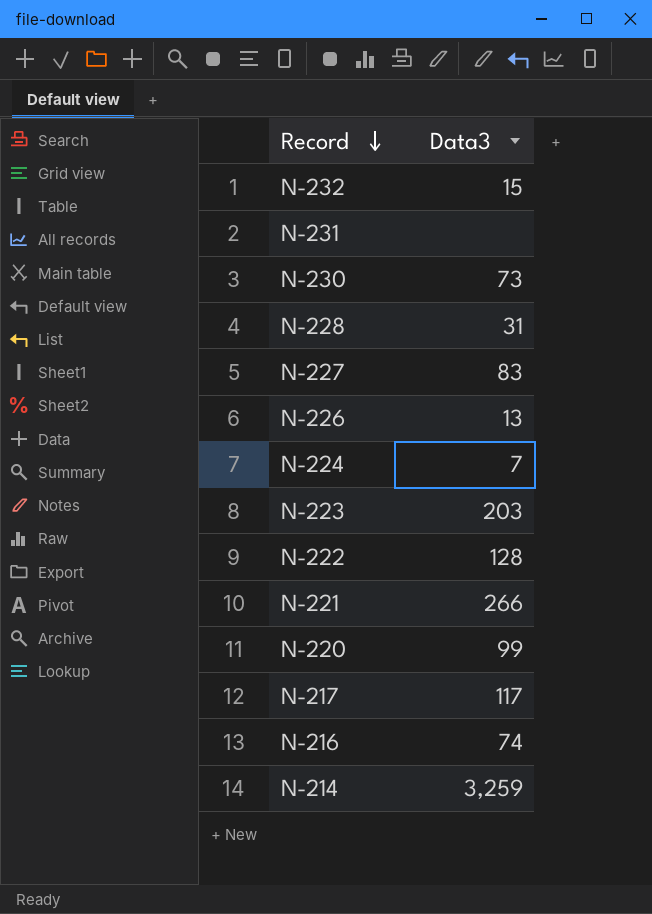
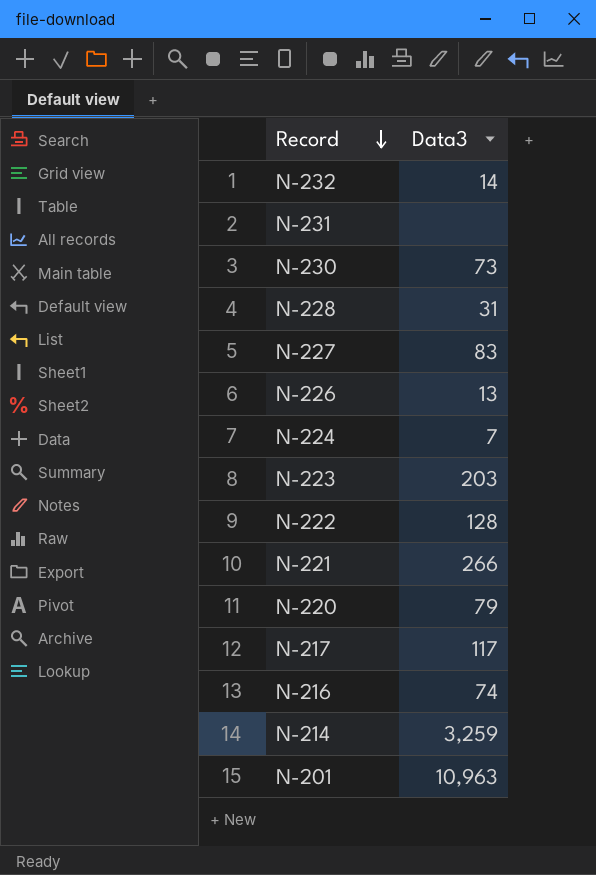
N-232 | Data3: 15 -> 14
N-220 | Data3: 99 -> 79
row N-201: none -> 10,963

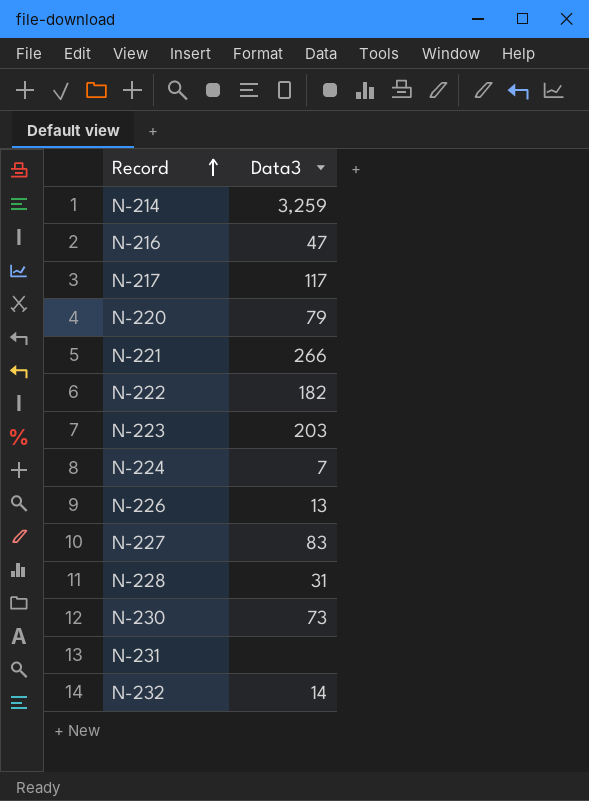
row order: Record descending -> Record ascending
row N-201: 10,963 -> none
N-216 | Data3: 74 -> 47
N-222 | Data3: 128 -> 182

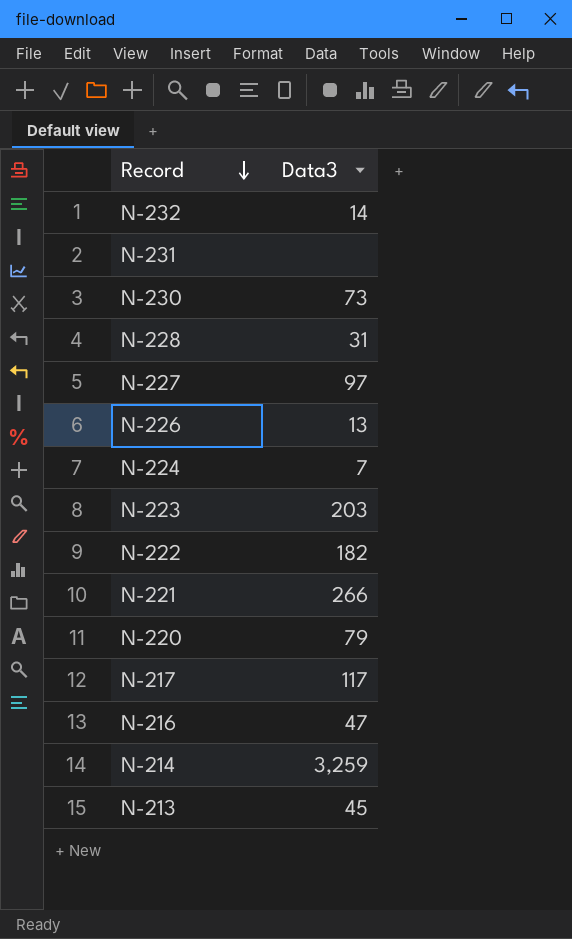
row order: Record ascending -> Record descending
N-227 | Data3: 83 -> 97
row N-213: none -> 45

